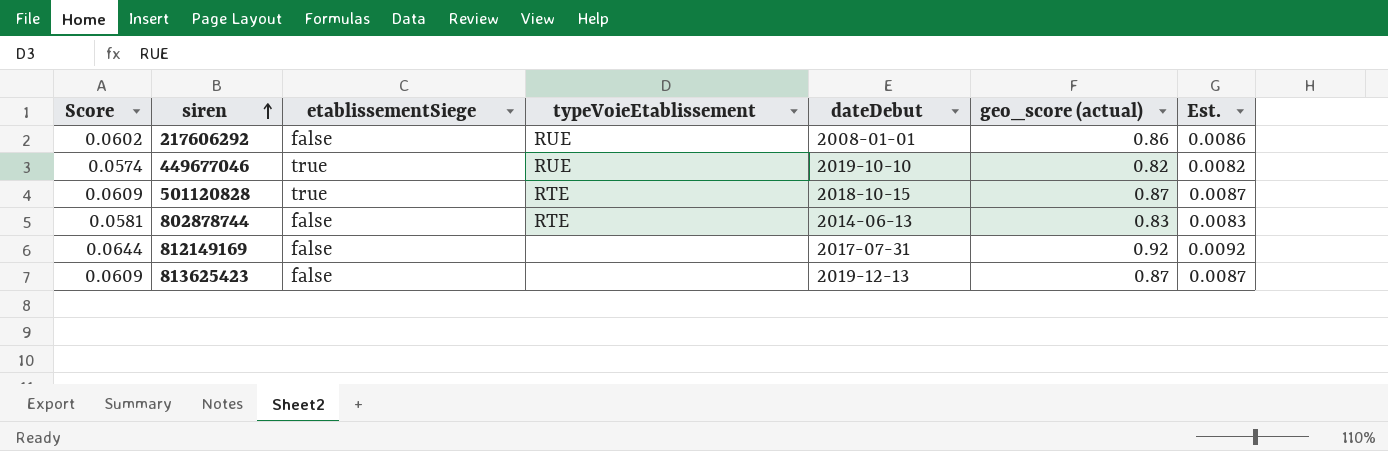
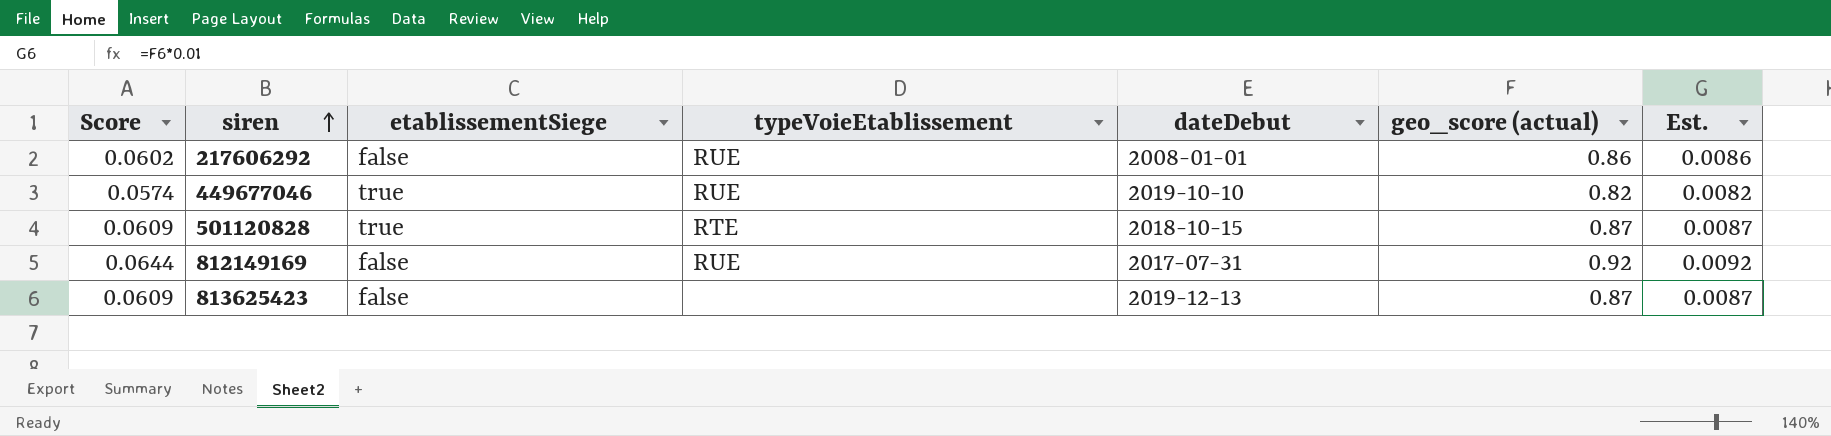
row 802878744: 0.0581 | false | RTE | 2014-06-13 | 0.83 | 0.0083 -> none
812149169 | typeVoieEtablissement: none -> RUE

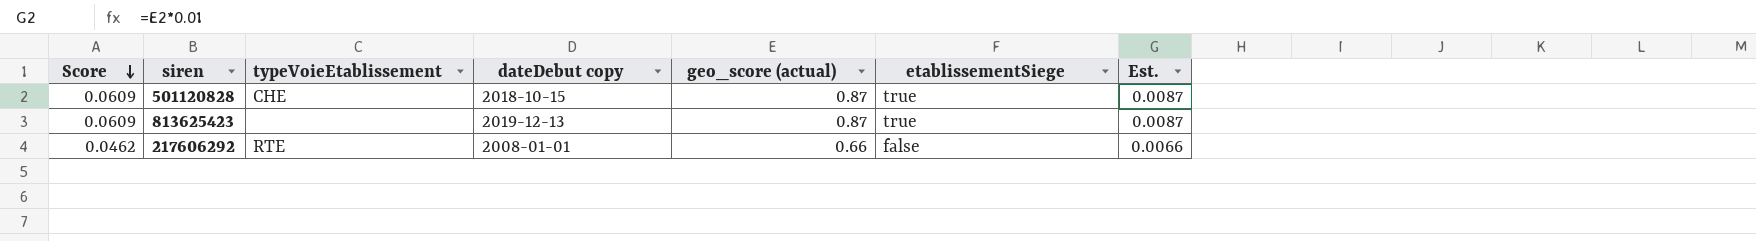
row order: siren ascending -> Score descending
column name: dateDebut -> dateDebut copy
column etablissementSiege | position: 3 -> 6
row 449677046: 0.0574 | true | RUE | 2019-10-10 | 0.82 | 0.0082 -> none
row 812149169: 0.0644 | false | RUE | 2017-07-31 | 0.92 | 0.0092 -> none
501120828 | typeVoieEtablissement: RTE -> CHE
813625423 | etablissementSiege: false -> true
217606292 | Score: 0.0602 -> 0.0462
217606292 | typeVoieEtablissement: RUE -> RTE
217606292 | geo_score (actual): 0.86 -> 0.66
217606292 | Est.: 0.0086 -> 0.0066

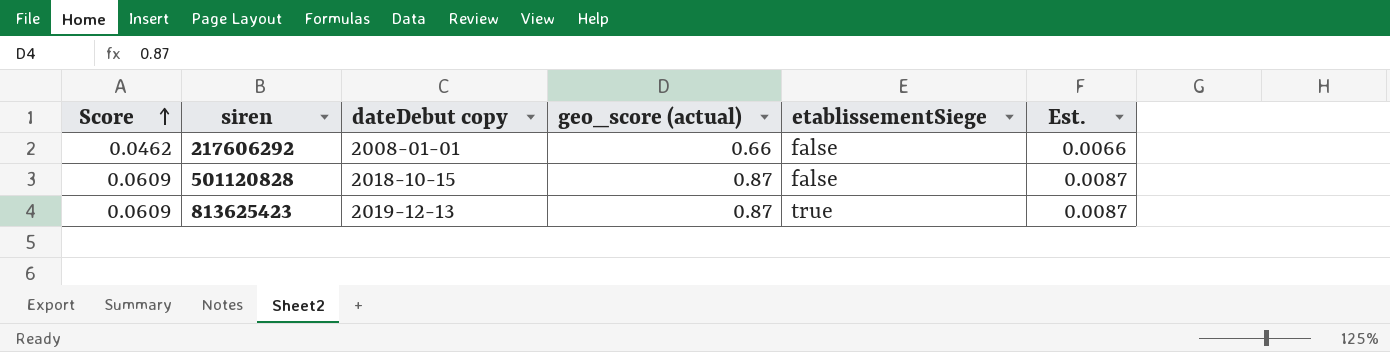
row order: Score descending -> Score ascending
column typeVoieEtablissement | position: 3 -> none
501120828 | etablissementSiege: true -> false

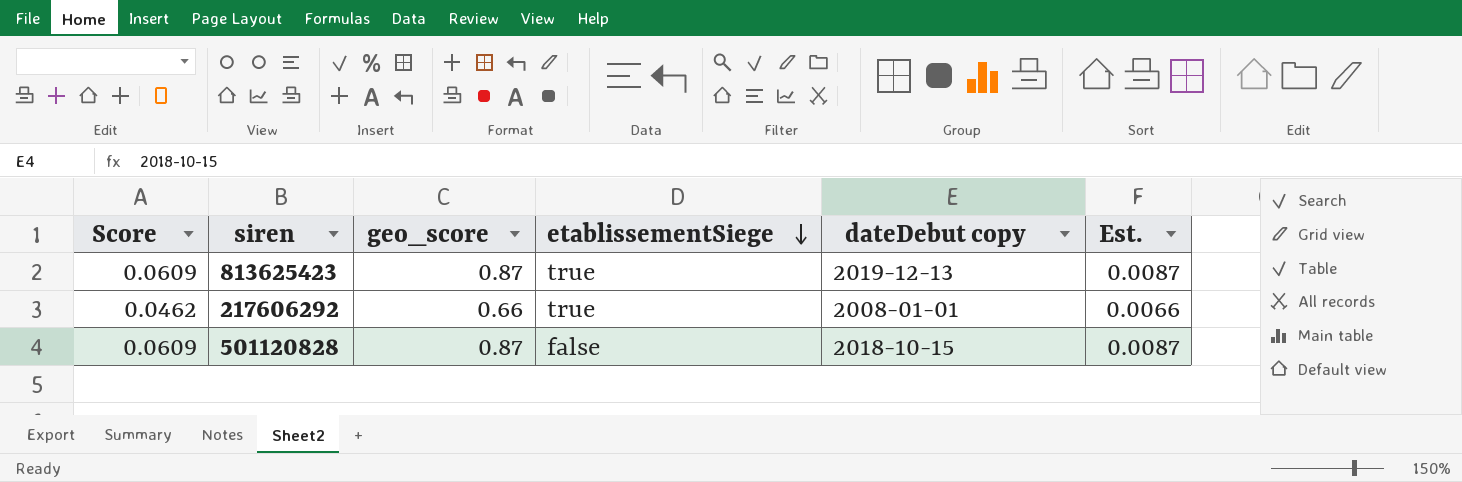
row order: Score ascending -> etablissementSiege descending
column name: geo_score (actual) -> geo_score
column dateDebut copy | position: 3 -> 5
217606292 | etablissementSiege: false -> true

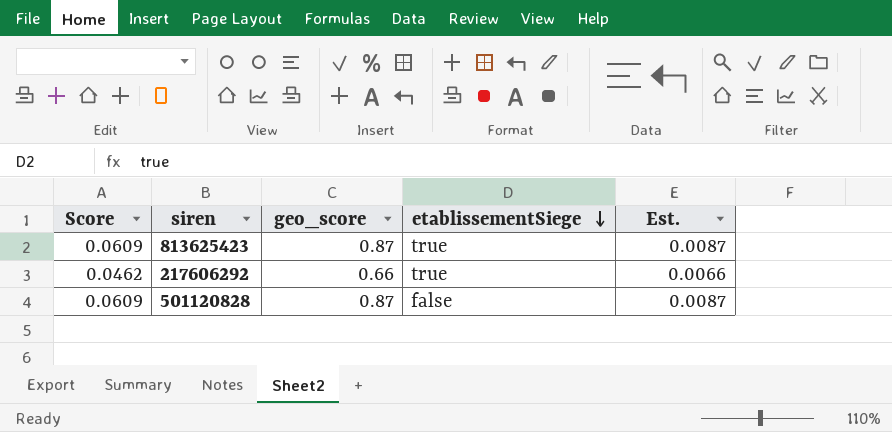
column dateDebut copy | position: 5 -> none

